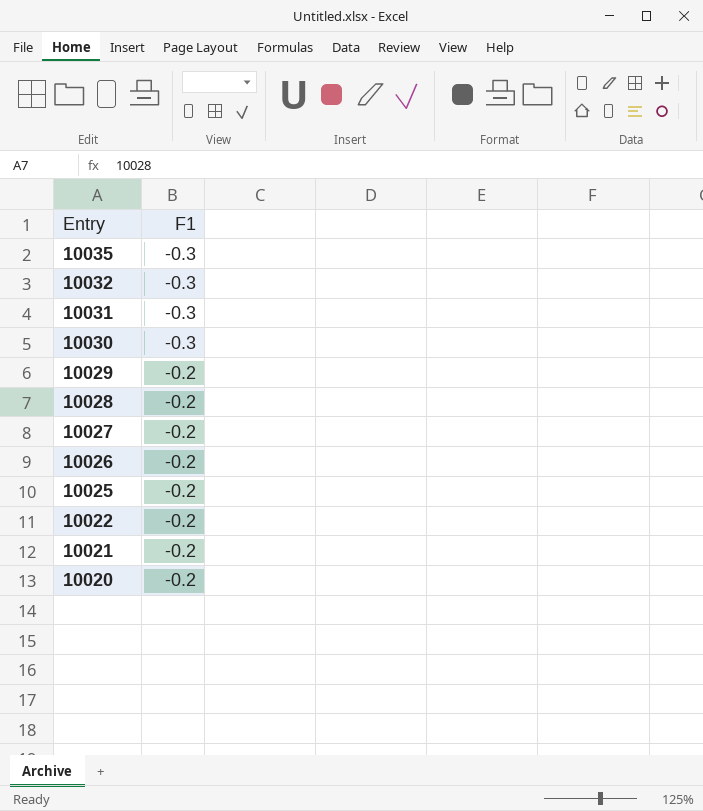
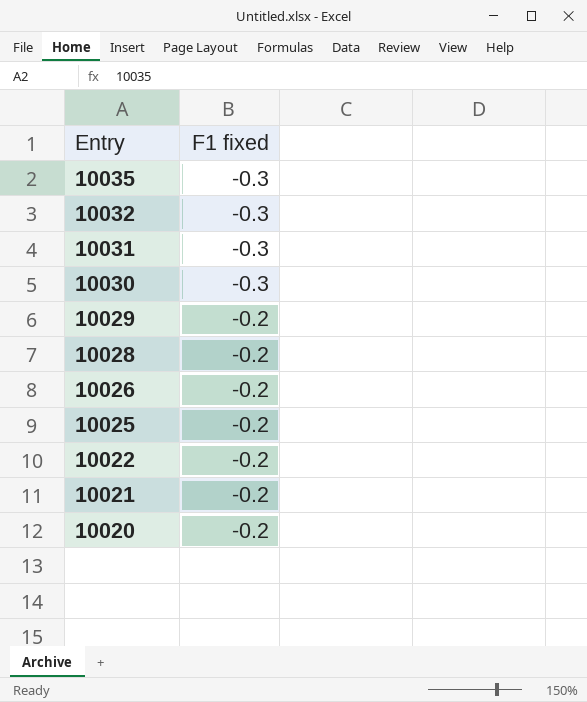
column name: F1 -> F1 fixed
row 10027: -0.2 -> none

